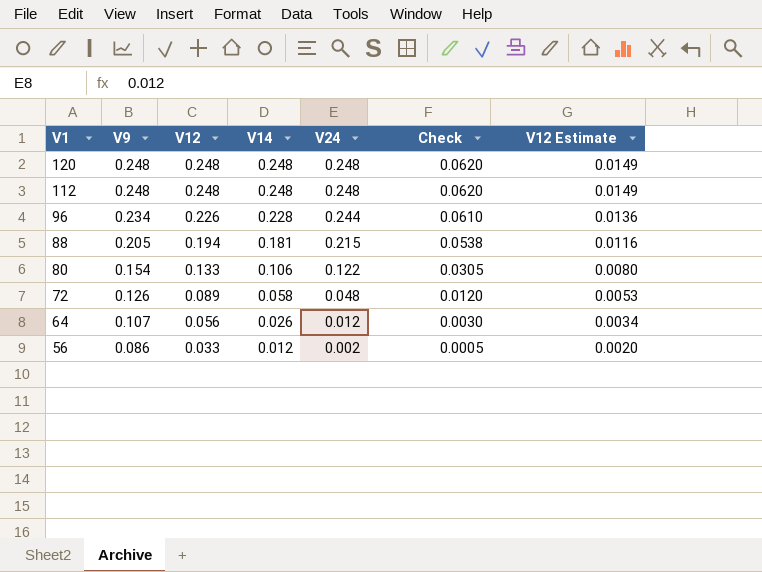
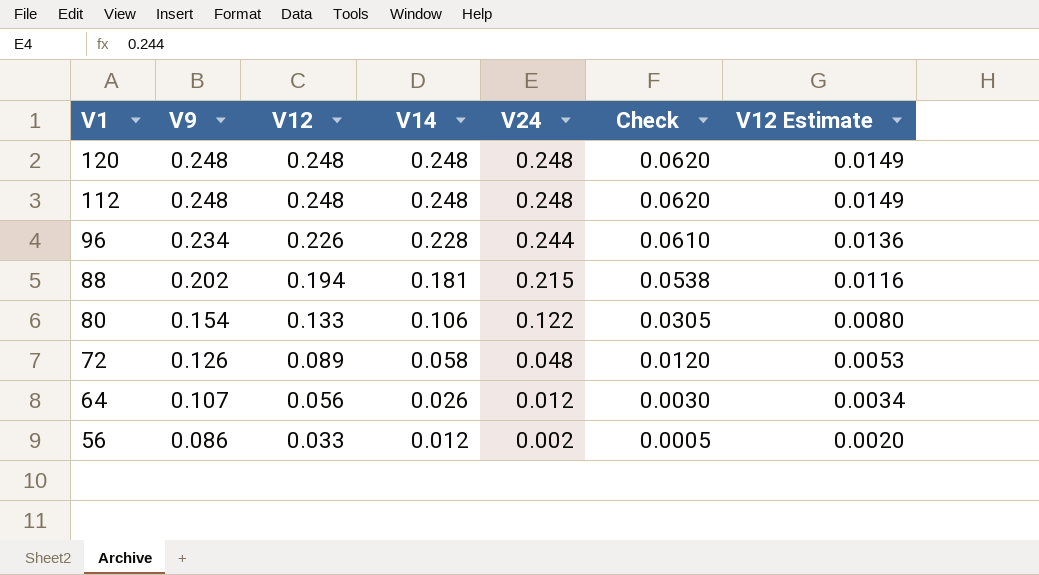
88 | V9: 0.205 -> 0.202

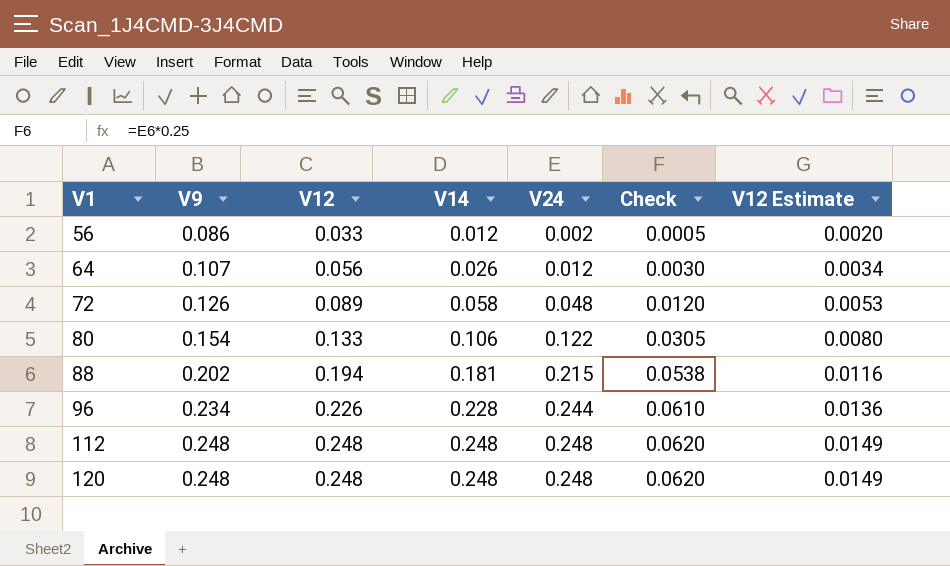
row order: V1 descending -> V1 ascending

